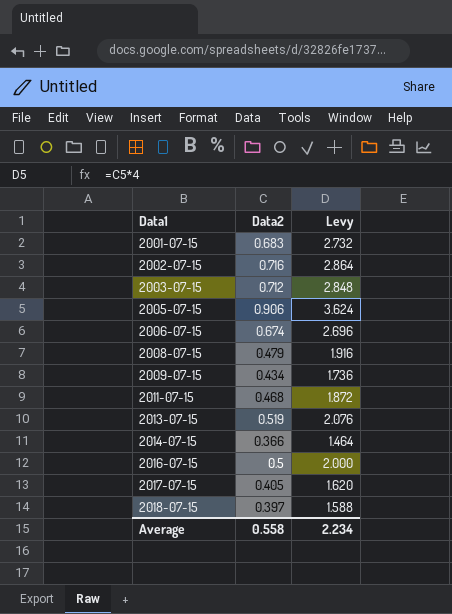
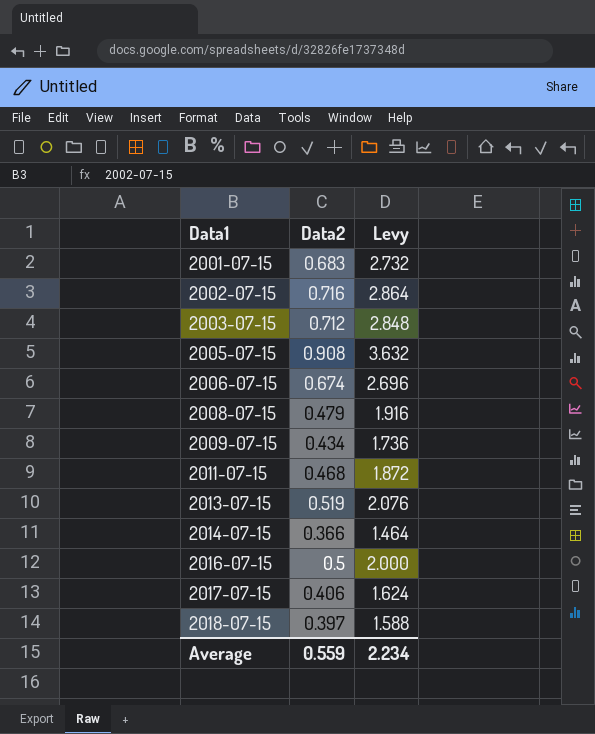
2005-07-15 | Data2: 0.906 -> 0.908
2005-07-15 | Levy: 3.624 -> 3.632
2017-07-15 | Data2: 0.405 -> 0.406
2017-07-15 | Levy: 1.620 -> 1.624
Average | Data2: 0.558 -> 0.559

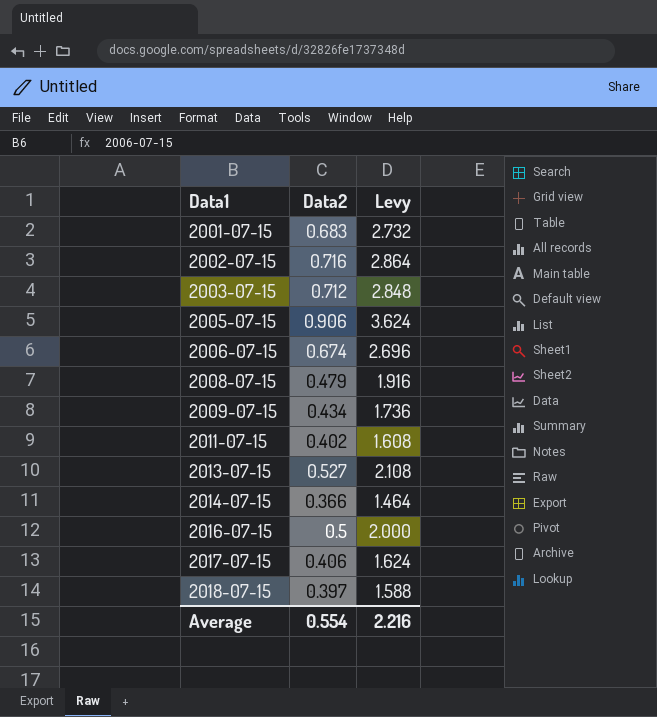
2005-07-15 | Data2: 0.908 -> 0.906
2005-07-15 | Levy: 3.632 -> 3.624
2011-07-15 | Data2: 0.468 -> 0.402
2011-07-15 | Levy: 1.872 -> 1.608
2013-07-15 | Data2: 0.519 -> 0.527
2013-07-15 | Levy: 2.076 -> 2.108
Average | Data2: 0.559 -> 0.554
Average | Levy: 2.234 -> 2.216

